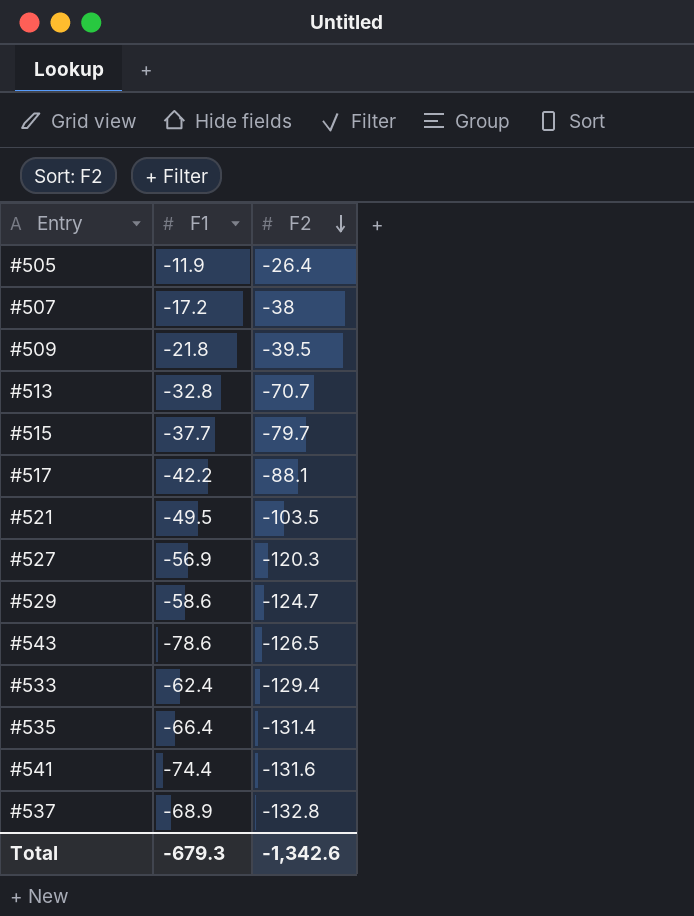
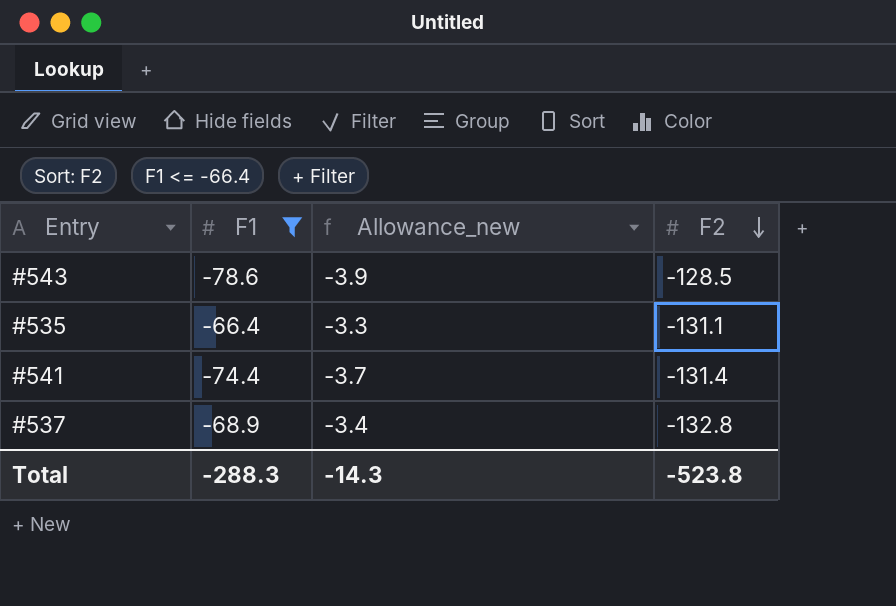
filter: none -> F1 <= -66.4
column Allowance_new | formula: none -> [F1] * 0.05
#543 | F2: -126.5 -> -128.5
#535 | F2: -131.4 -> -131.1
#541 | F2: -131.6 -> -131.4
Total | F1: -679.3 -> -288.3
Total | F2: -1,342.6 -> -523.8

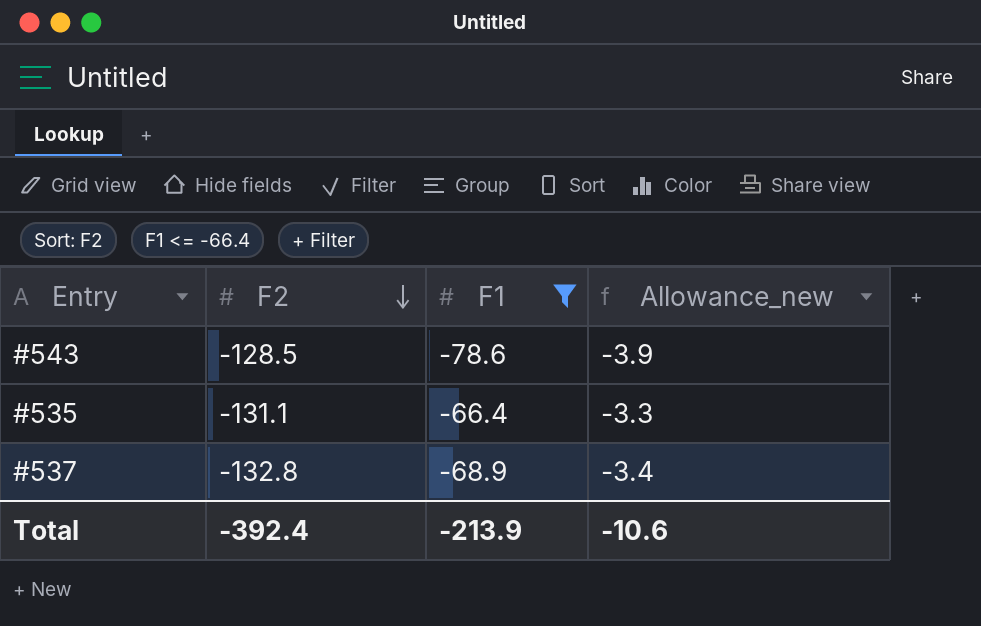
column F2 | position: 4 -> 2
row #541: -74.4 | -3.7 | -131.4 -> none
Total | F2: -523.8 -> -392.4
Total | F1: -288.3 -> -213.9
Total | Allowance_new: -14.3 -> -10.6

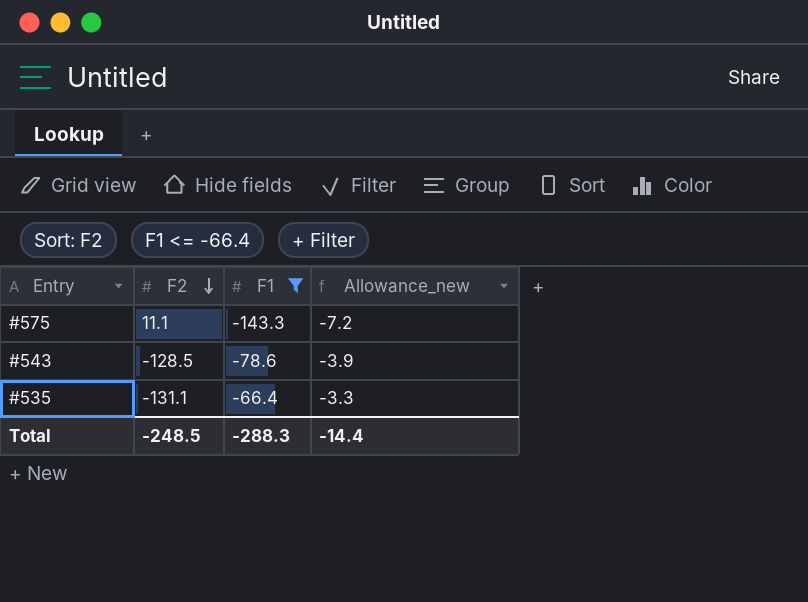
row #537: -132.8 | -68.9 | -3.4 -> none
row #575: none -> 11.1 | -143.3 | -7.2
Total | F2: -392.4 -> -248.5
Total | F1: -213.9 -> -288.3
Total | Allowance_new: -10.6 -> -14.4

